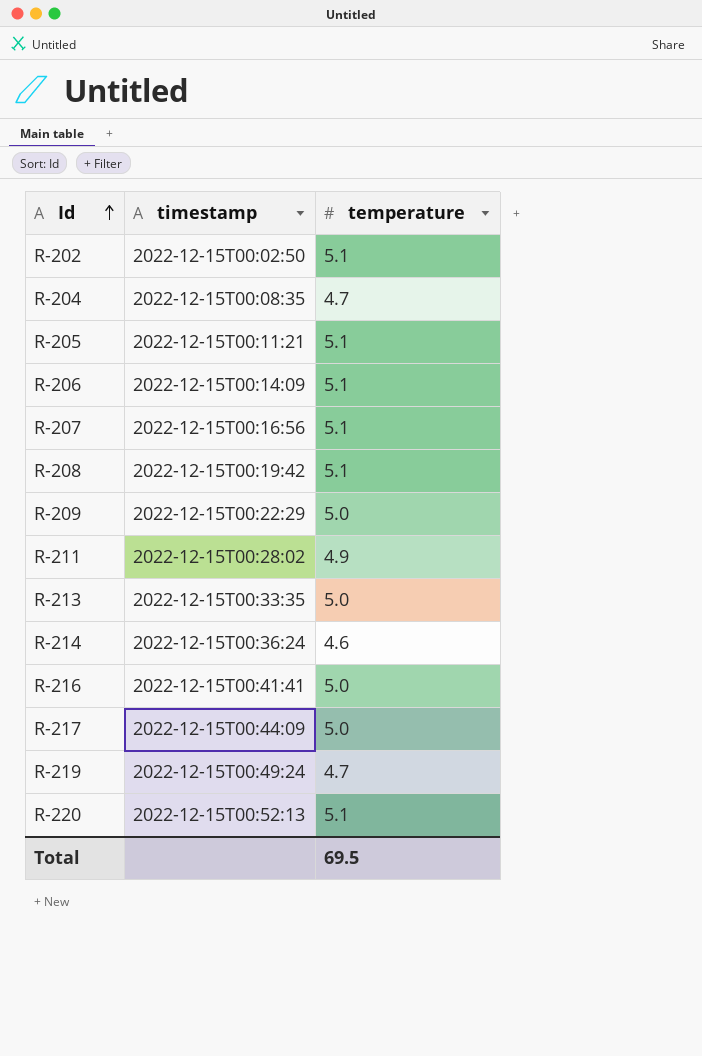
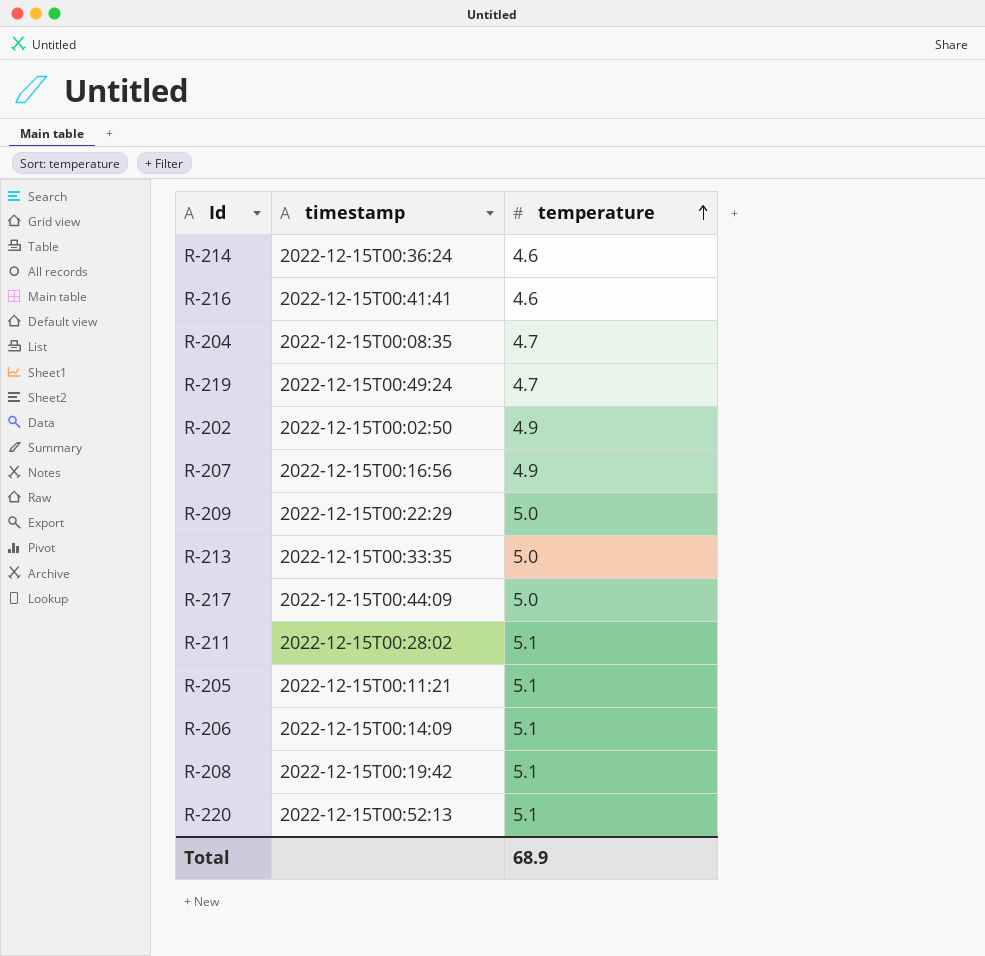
row order: Id ascending -> temperature ascending
R-216 | temperature: 5.0 -> 4.6
R-202 | temperature: 5.1 -> 4.9
R-207 | temperature: 5.1 -> 4.9
R-211 | temperature: 4.9 -> 5.1
Total | temperature: 69.5 -> 68.9

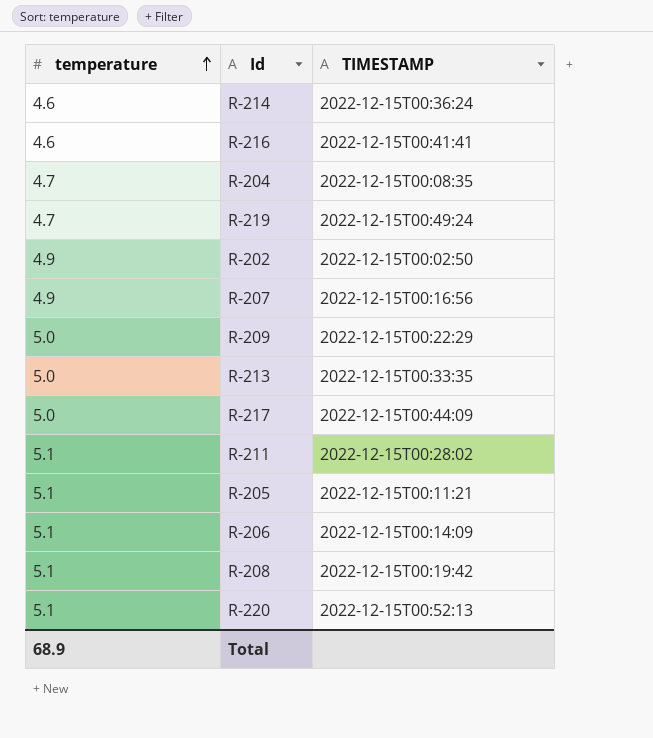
column temperature | position: 3 -> 1
column name: timestamp -> TIMESTAMP

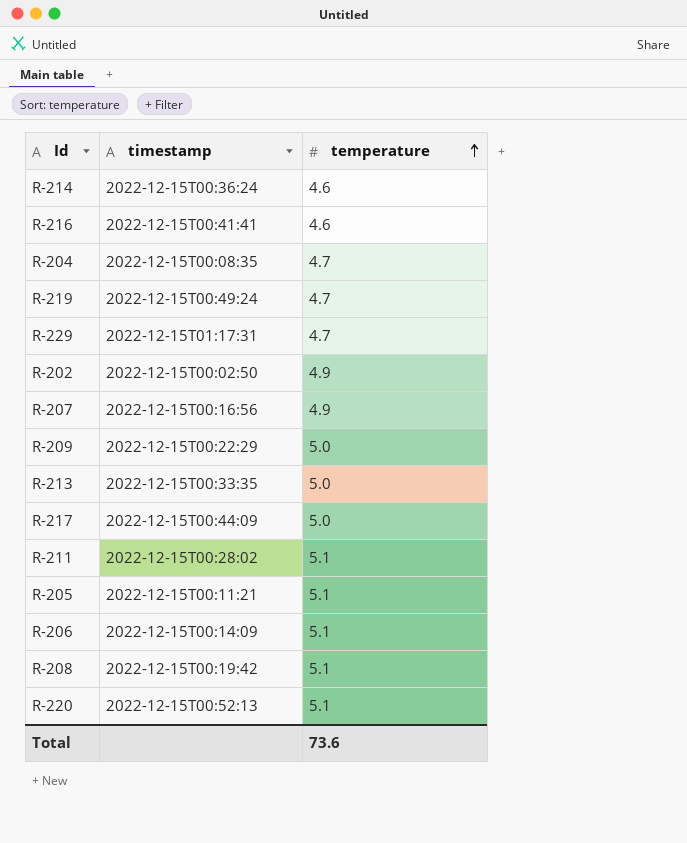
column name: TIMESTAMP -> timestamp
column temperature | position: 1 -> 3
row R-229: none -> 2022-12-15T01:17:31 | 4.7
Total | temperature: 68.9 -> 73.6

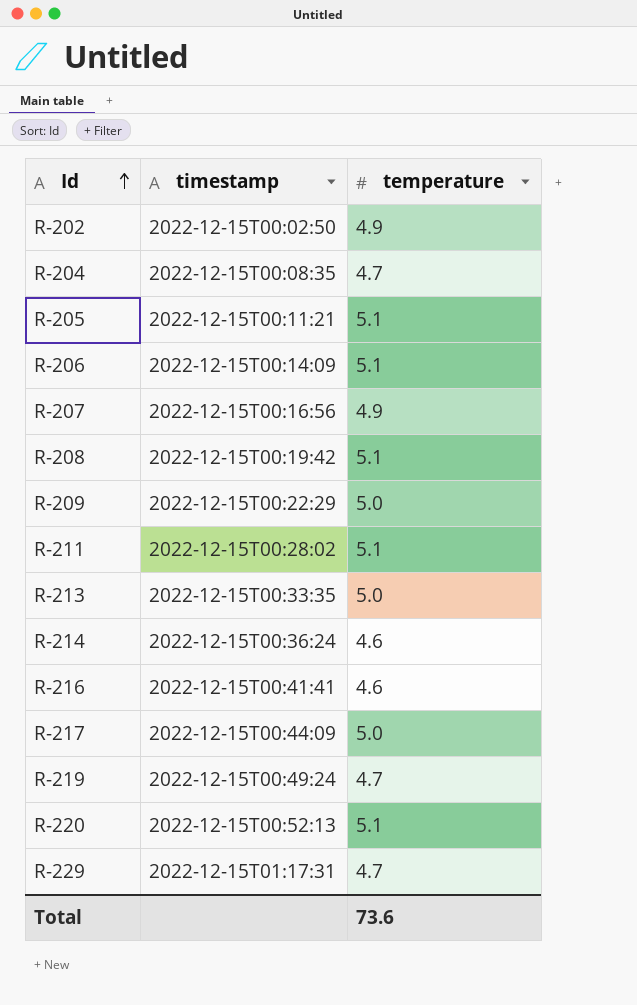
row order: temperature ascending -> Id ascending

